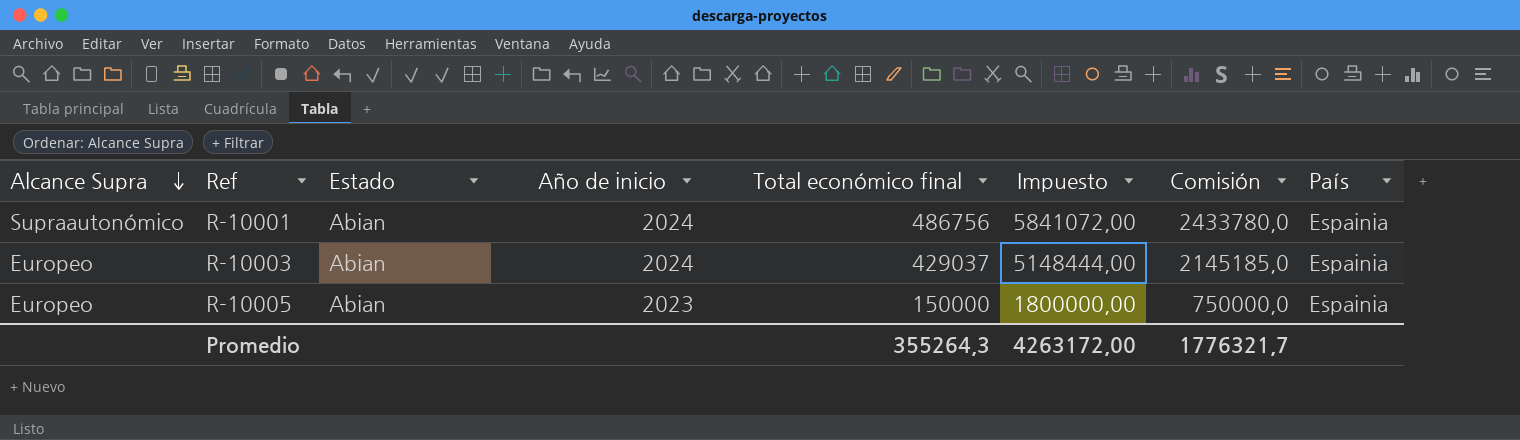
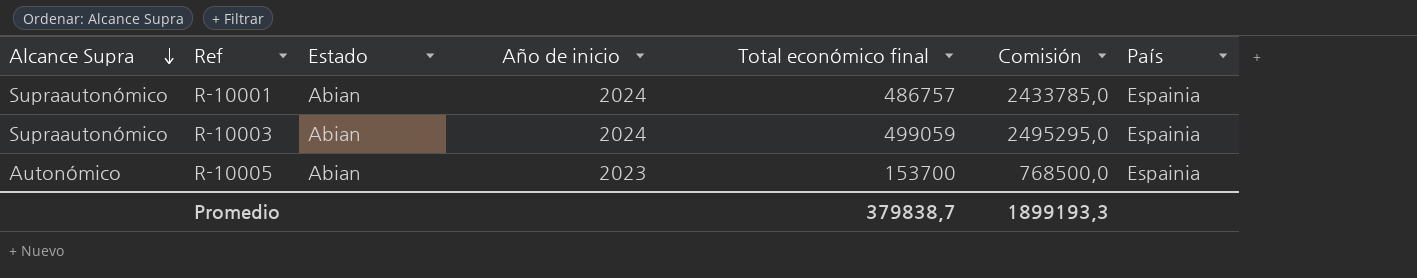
column Impuesto | formula: [Total económico final] * 12 -> none
R-10001 | Total económico final: 486756 -> 486757
R-10001 | Comisión: 2433780,0 -> 2433785,0
R-10003 | Alcance Supra: Europeo -> Supraautonómico
R-10003 | Total económico final: 429037 -> 499059
R-10003 | Comisión: 2145185,0 -> 2495295,0
R-10005 | Alcance Supra: Europeo -> Autonómico
R-10005 | Total económico final: 150000 -> 153700
R-10005 | Comisión: 750000,0 -> 768500,0
Promedio | Total económico final: 355264,3 -> 379838,7
Promedio | Comisión: 1776321,7 -> 1899193,3

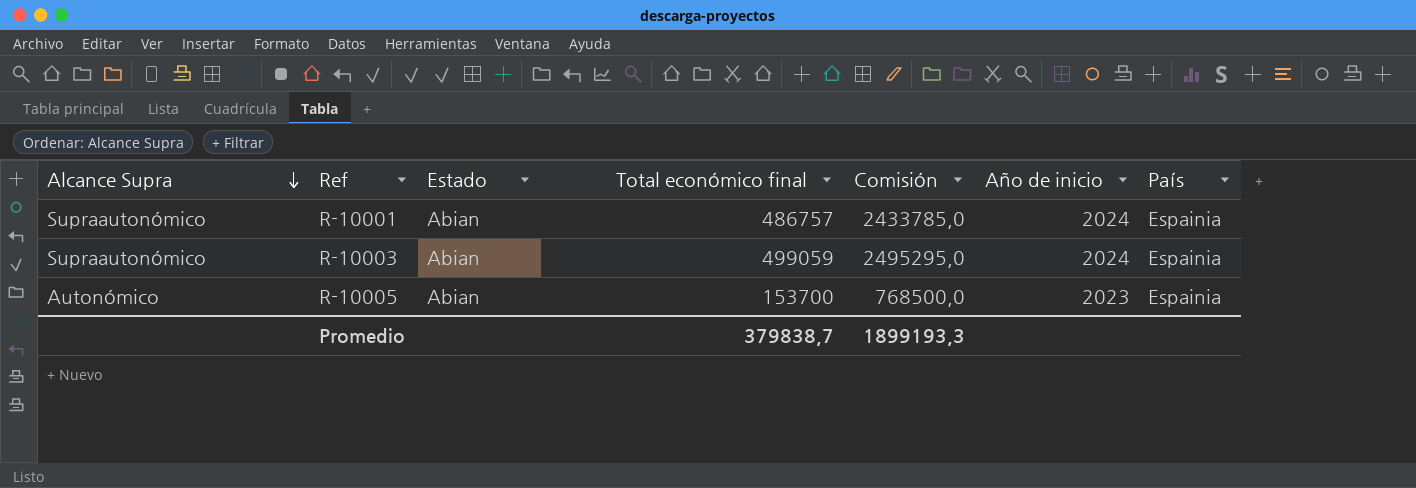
column Año de inicio | position: 4 -> 6

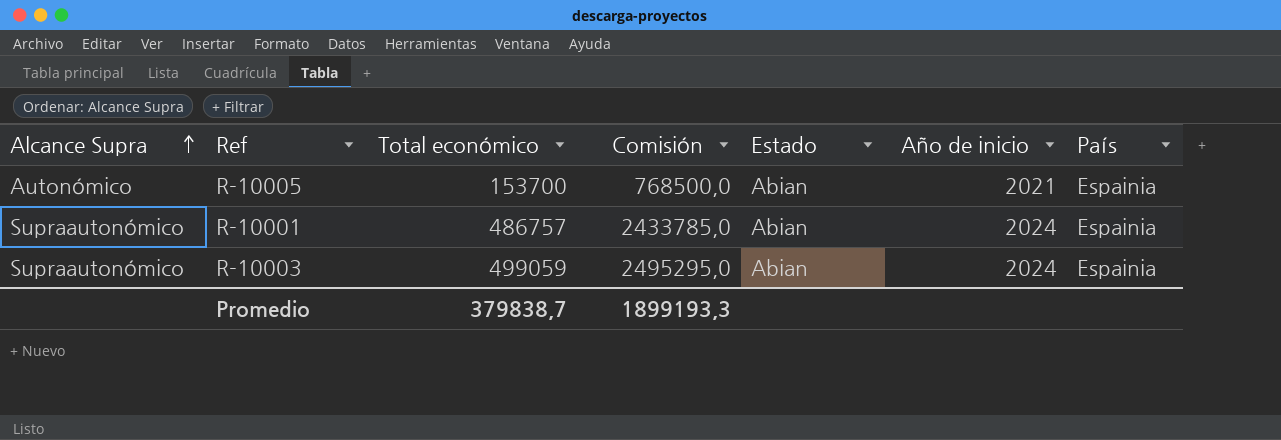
row order: Alcance Supra descending -> Alcance Supra ascending
column name: Total económico final -> Total económico
column Estado | position: 3 -> 5
R-10005 | Año de inicio: 2023 -> 2021

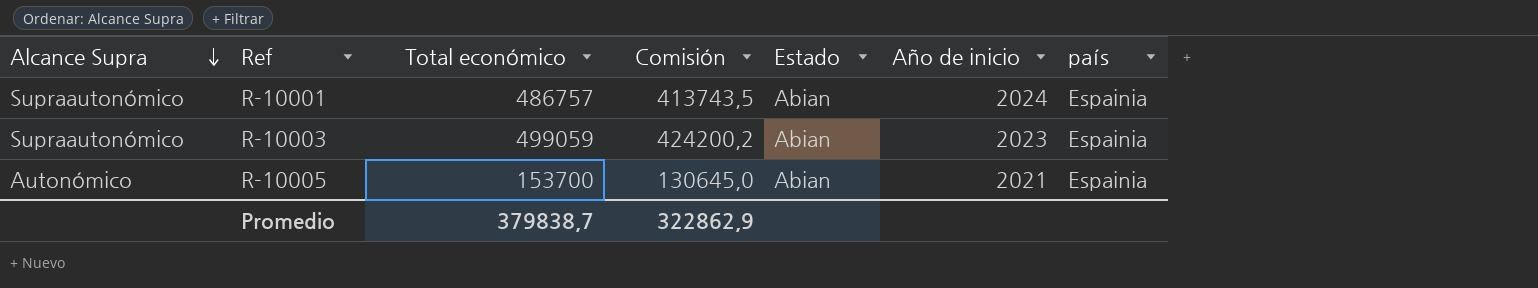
row order: Alcance Supra ascending -> Alcance Supra descending
column Comisión | formula: [Total económico] * 5 -> [Total económico] * 0,85
column name: País -> país
R-10003 | Año de inicio: 2024 -> 2023
Promedio | Comisión: 1899193,3 -> 322862,9

